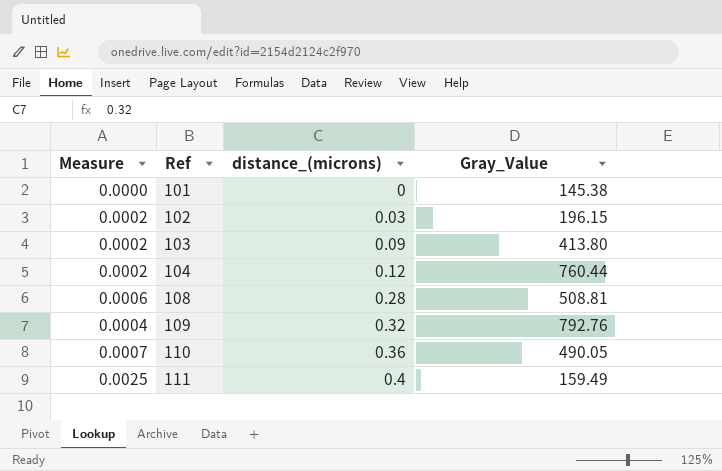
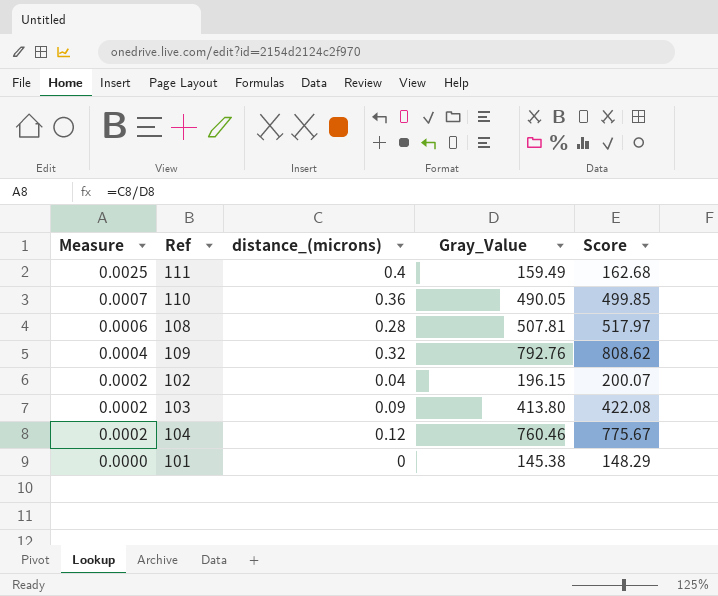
row order: Ref ascending -> Measure descending
column Score | formula: none -> [Gray_Value] * 1.02
108 | Gray_Value: 508.81 -> 507.81
102 | distance_(microns): 0.03 -> 0.04
104 | Gray_Value: 760.44 -> 760.46

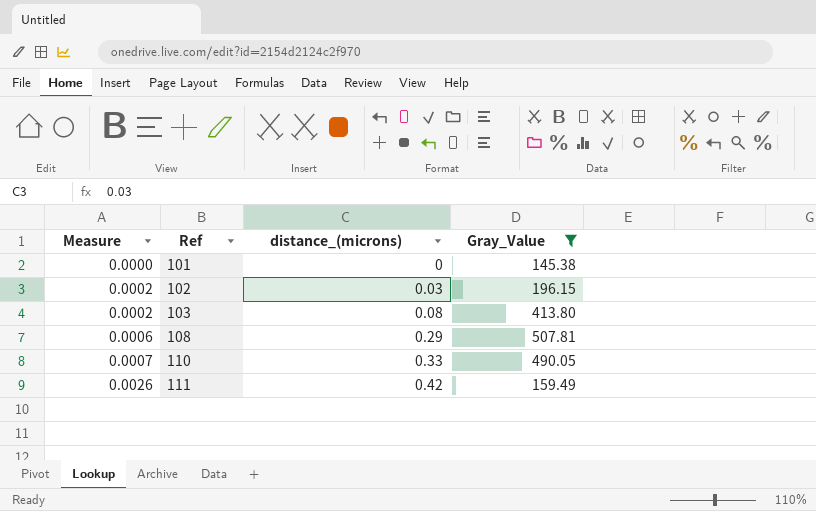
filter: none -> Gray_Value <= 507.81
row order: Measure descending -> Measure ascending
column Score | formula: [Gray_Value] * 1.02 -> none
102 | distance_(microns): 0.04 -> 0.03
103 | distance_(microns): 0.09 -> 0.08
108 | distance_(microns): 0.28 -> 0.29
110 | distance_(microns): 0.36 -> 0.33
111 | Measure: 0.0025 -> 0.0026
111 | distance_(microns): 0.4 -> 0.42

